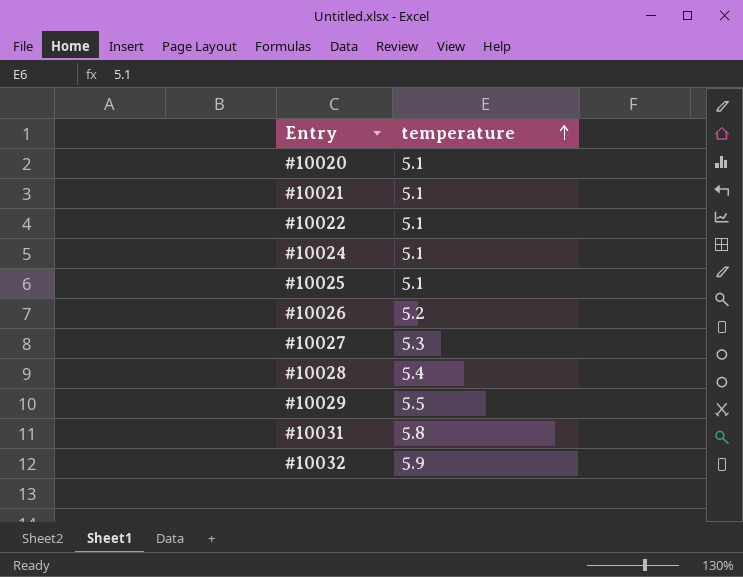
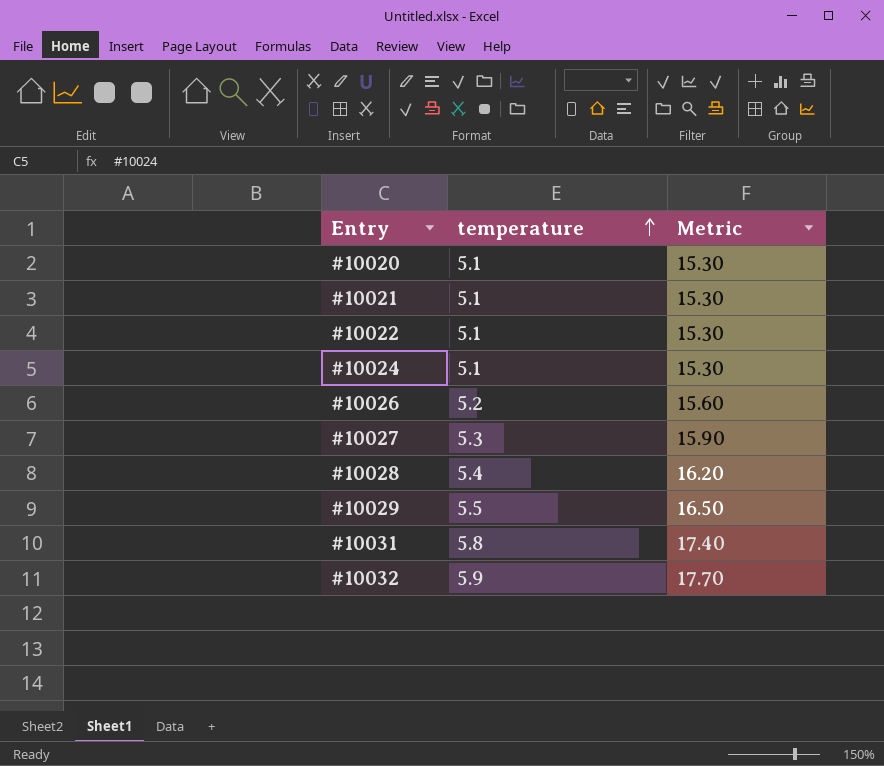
column Metric | formula: none -> [temperature] * 3
row #10025: 5.1 -> none

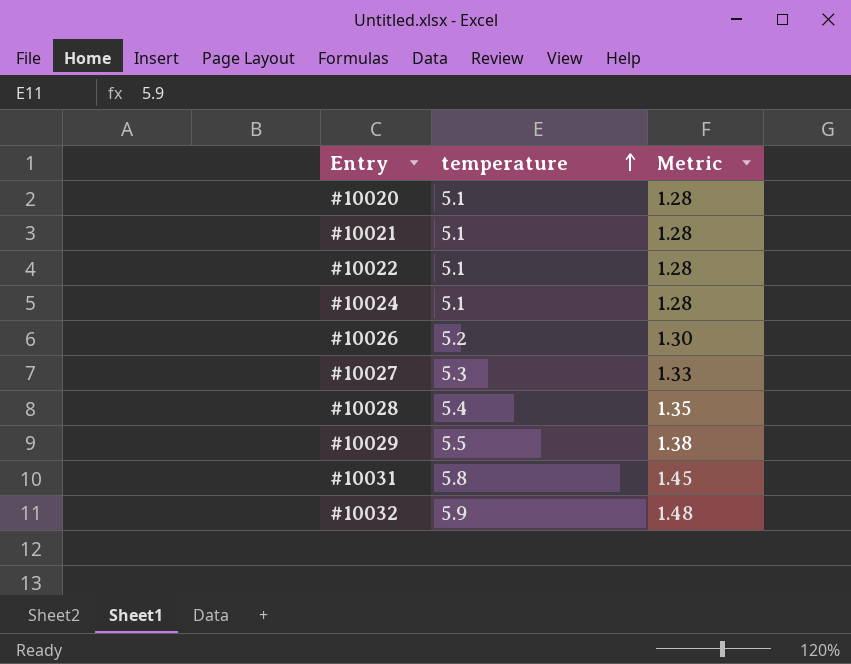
column Metric | formula: [temperature] * 3 -> [temperature] * 0.25

